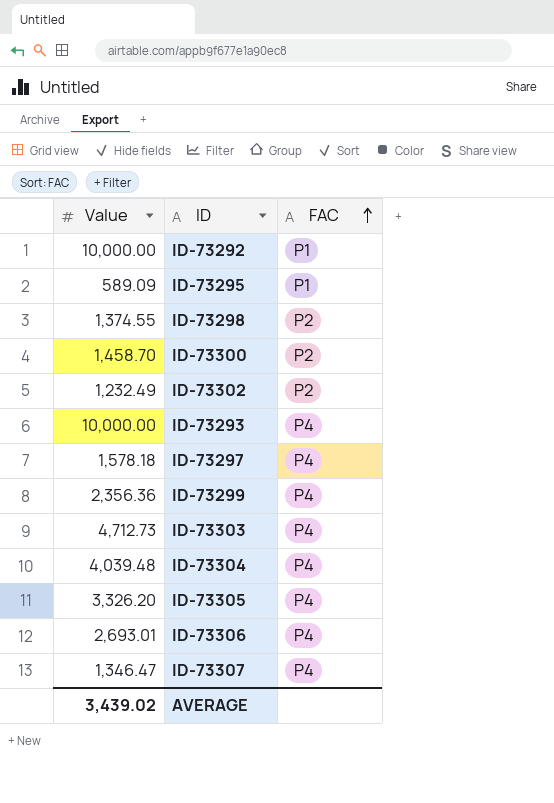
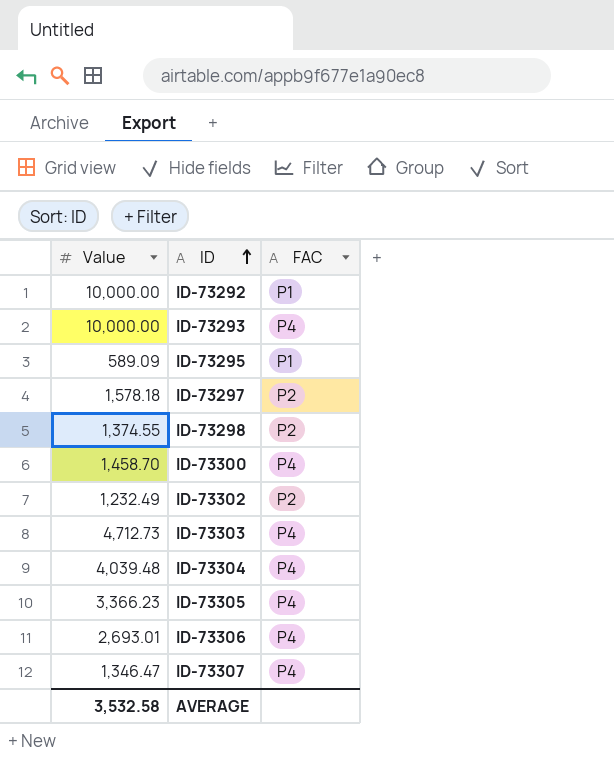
row order: FAC ascending -> ID ascending
row ID-73299: 2,356.36 | P4 -> none
ID-73297 | FAC: P4 -> P2
ID-73300 | FAC: P2 -> P4
ID-73305 | Value: 3,326.20 -> 3,366.23
AVERAGE | Value: 3,439.02 -> 3,532.58

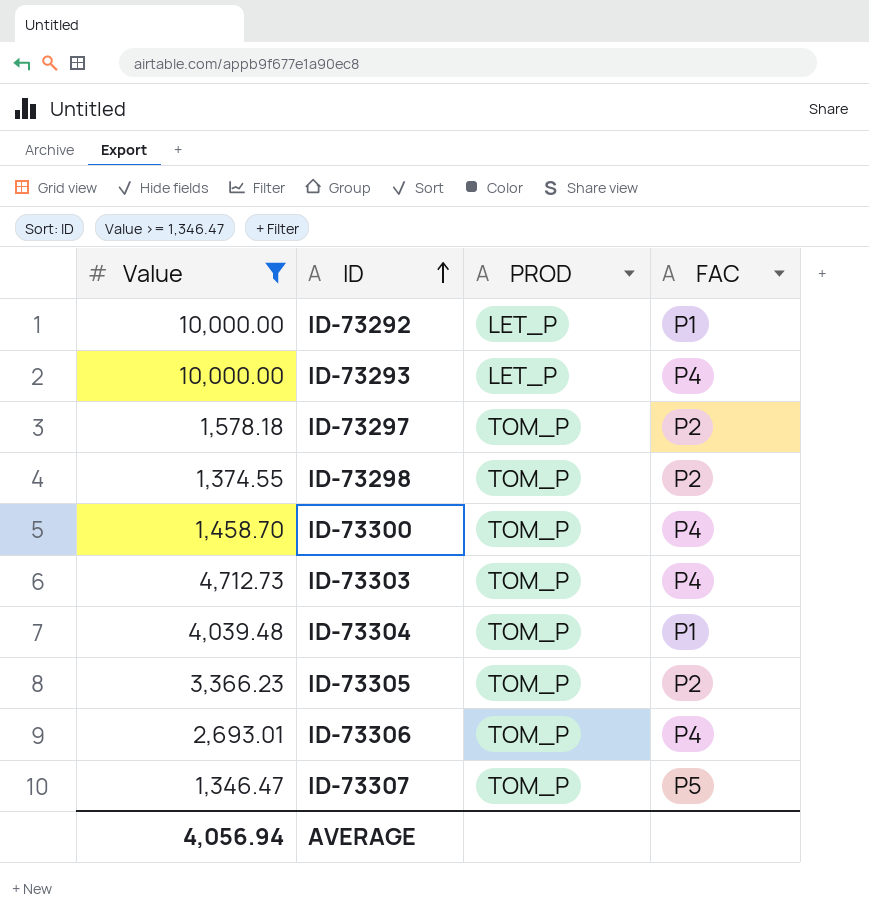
filter: none -> Value >= 1,346.47
column PROD | position: none -> 3
ID-73304 | FAC: P4 -> P1
ID-73305 | FAC: P4 -> P2
ID-73307 | FAC: P4 -> P5
AVERAGE | Value: 3,532.58 -> 4,056.94

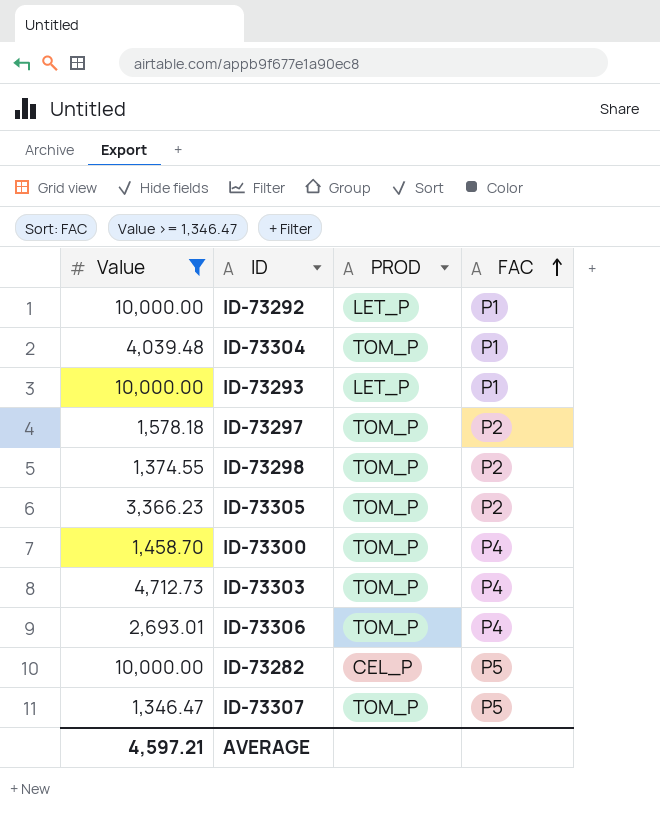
row order: ID ascending -> FAC ascending
ID-73293 | FAC: P4 -> P1
row ID-73282: none -> 10,000.00 | CEL_P | P5
AVERAGE | Value: 4,056.94 -> 4,597.21

